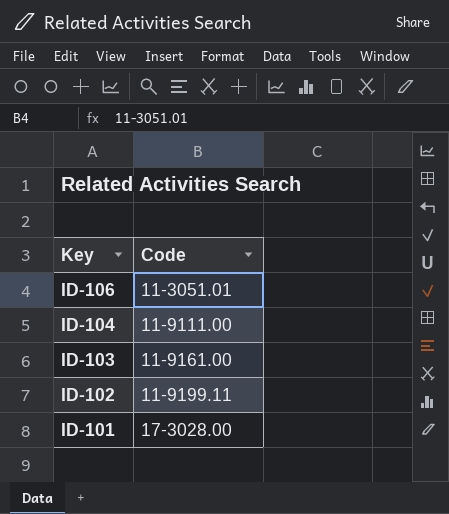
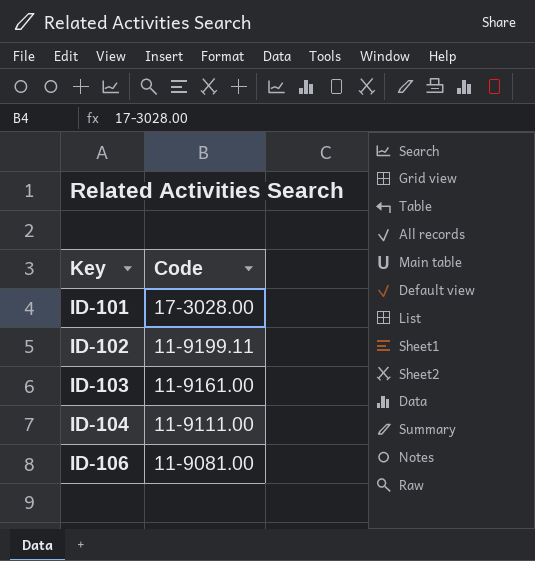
row order: Key descending -> Key ascending
ID-106 | Code: 11-3051.01 -> 11-9081.00

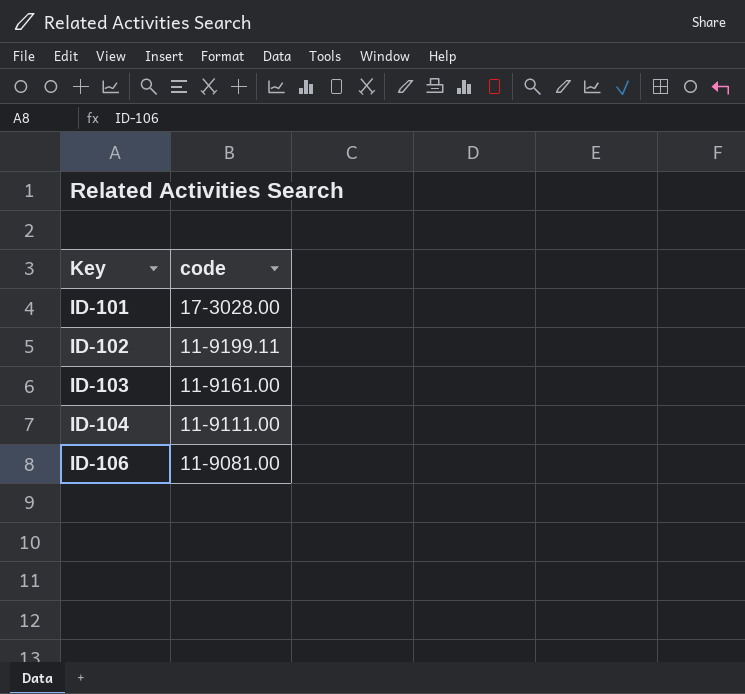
column name: Code -> code

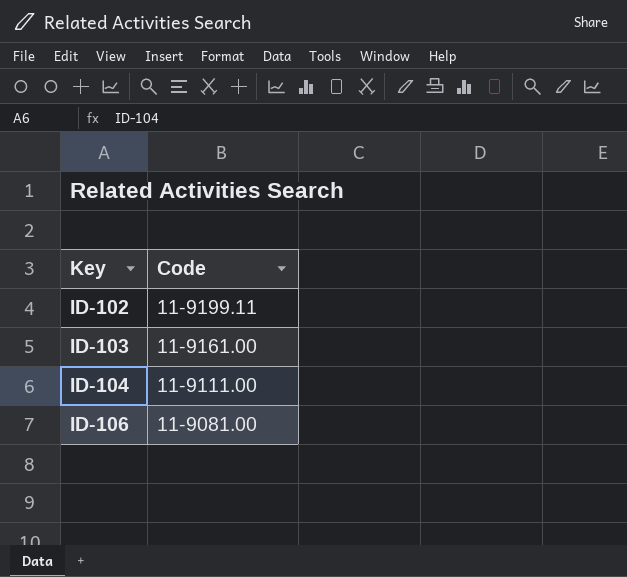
column name: code -> Code
row ID-101: 17-3028.00 -> none

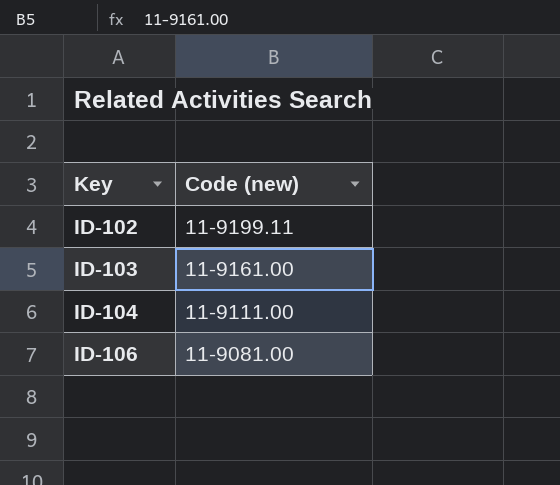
column name: Code -> Code (new)

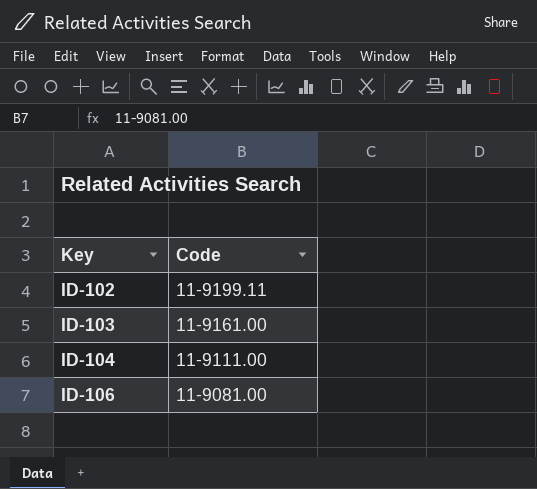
column name: Code (new) -> Code

